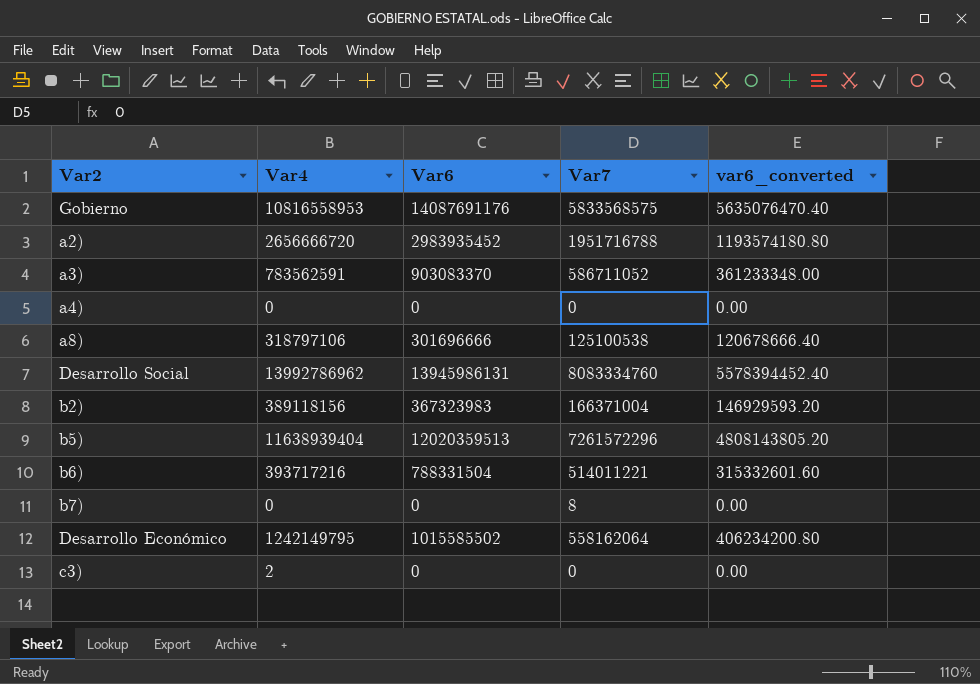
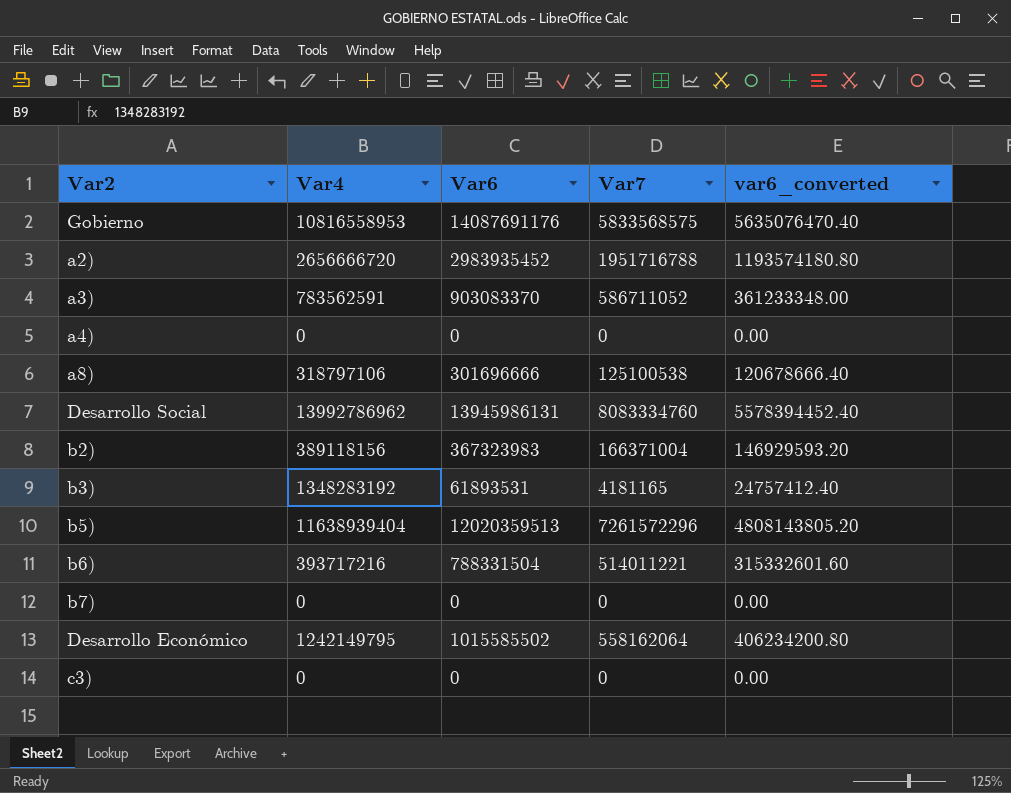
row b3): none -> 1348283192 | 61893531 | 4181165 | 24757412.40
b7) | Var7: 8 -> 0
c3) | Var4: 2 -> 0

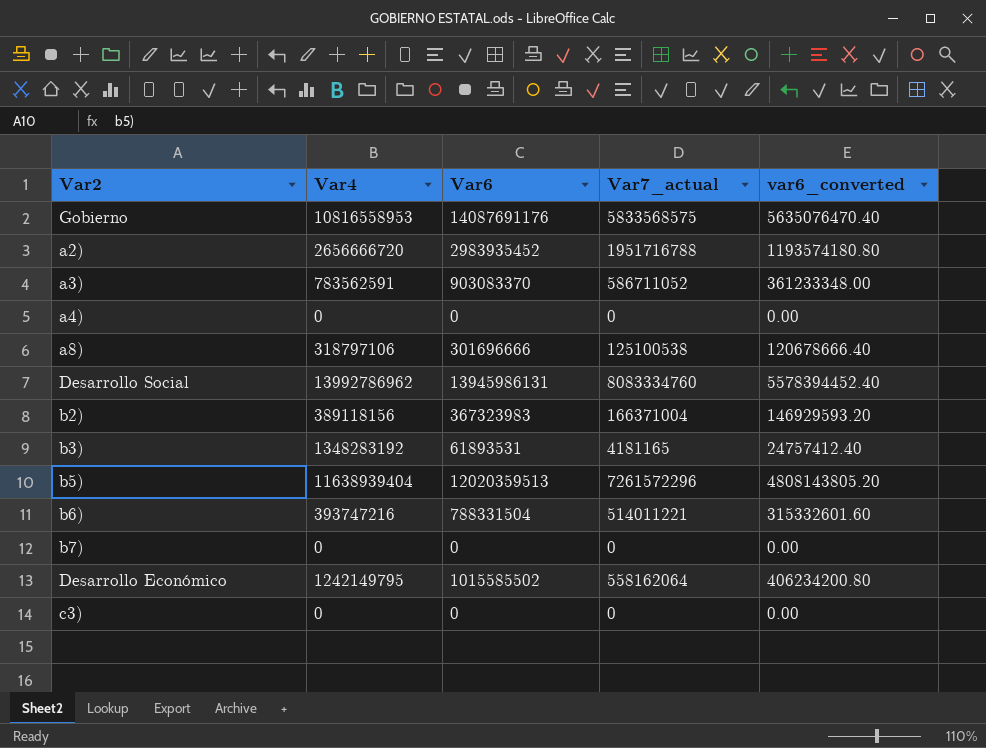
column name: Var7 -> Var7_actual
b6) | Var4: 393717216 -> 393747216

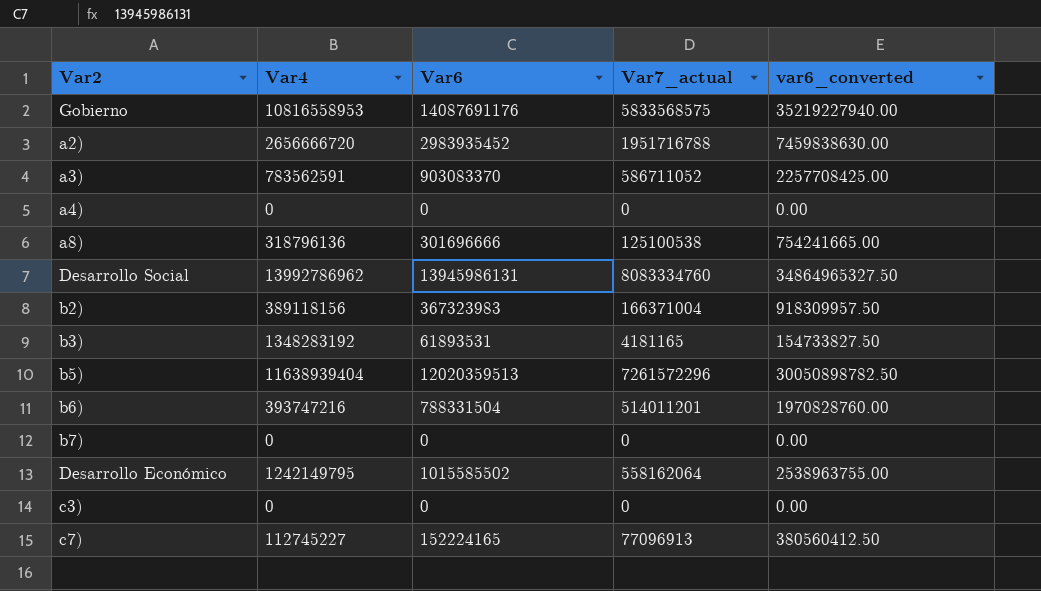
column var6_converted | formula: [Var6] * 0.4 -> [Var6] * 2.5
a8) | Var4: 318797106 -> 318796136
b6) | Var7_actual: 514011221 -> 514011201
row c7): none -> 112745227 | 152224165 | 77096913 | 380560412.50

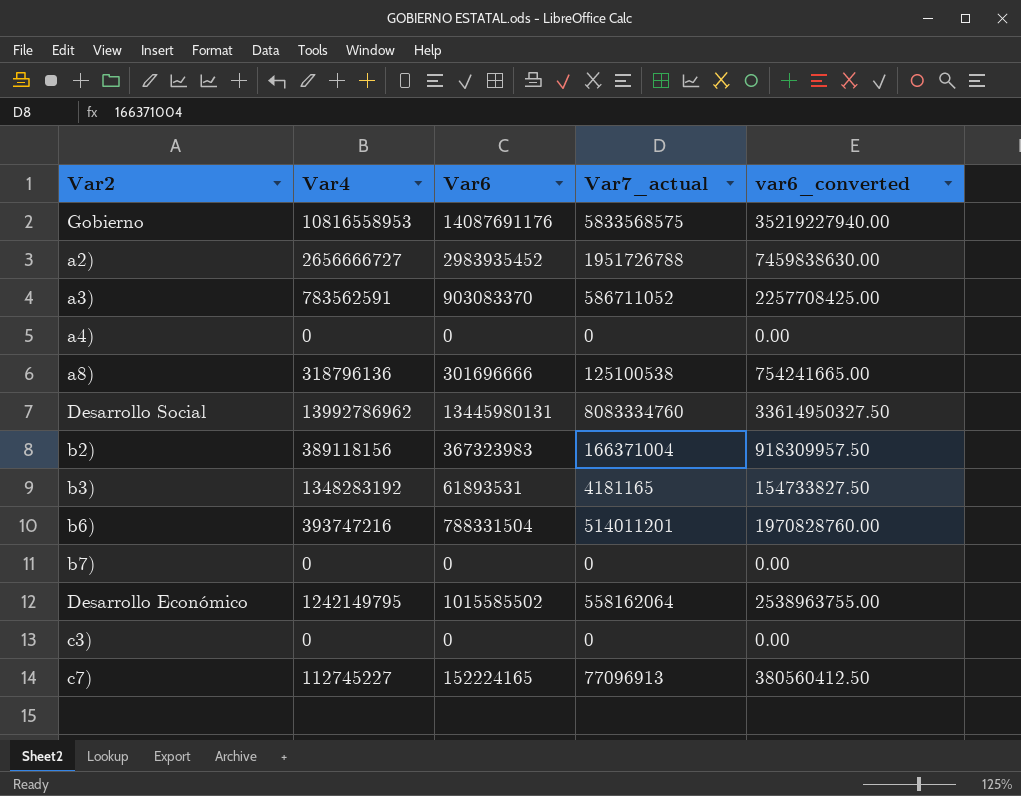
row b5): 11638939404 | 12020359513 | 7261572296 | 30050898782.50 -> none
a2) | Var4: 2656666720 -> 2656666727
a2) | Var7_actual: 1951716788 -> 1951726788
Desarrollo Social | Var6: 13945986131 -> 13445980131
Desarrollo Social | var6_converted: 34864965327.50 -> 33614950327.50

